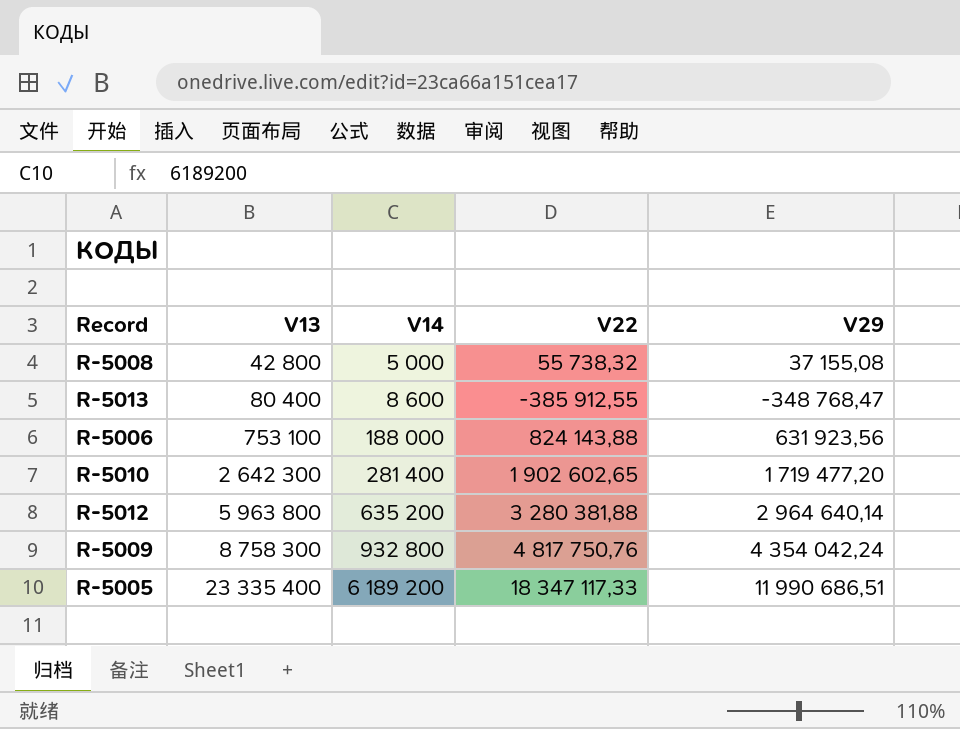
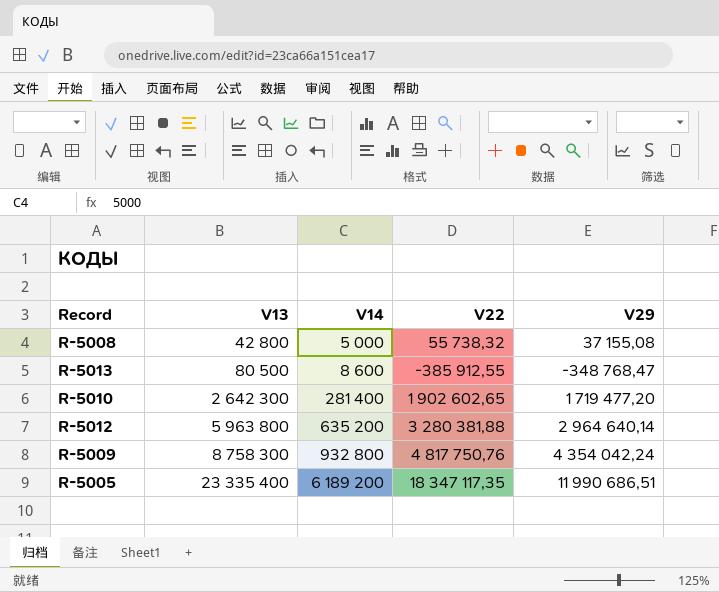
row R-5006: 753 100 | 188 000 | 824 143,88 | 631 923,56 -> none
R-5013 | V13: 80 400 -> 80 500
R-5005 | V22: 18 347 117,33 -> 18 347 117,35

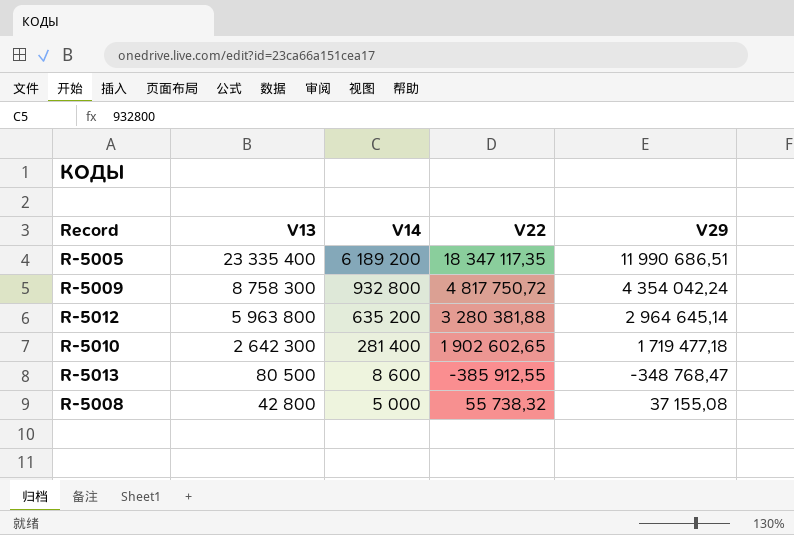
row order: V13 ascending -> V13 descending
R-5009 | V22: 4 817 750,76 -> 4 817 750,72
R-5012 | V29: 2 964 640,14 -> 2 964 645,14
R-5010 | V29: 1 719 477,20 -> 1 719 477,18

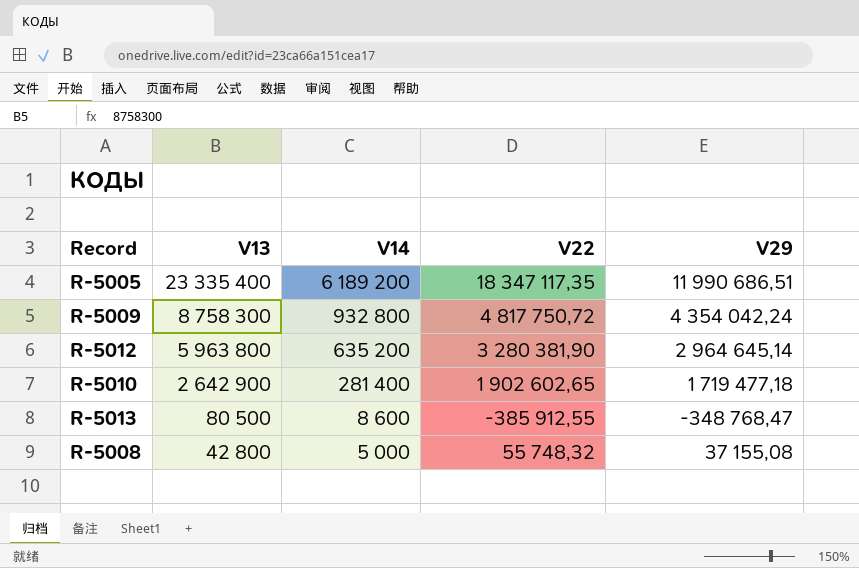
R-5012 | V22: 3 280 381,88 -> 3 280 381,90
R-5010 | V13: 2 642 300 -> 2 642 900
R-5008 | V22: 55 738,32 -> 55 748,32

